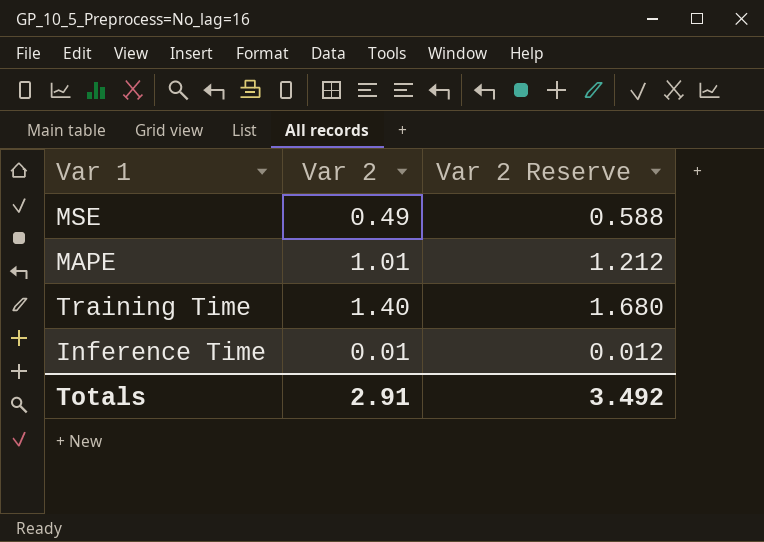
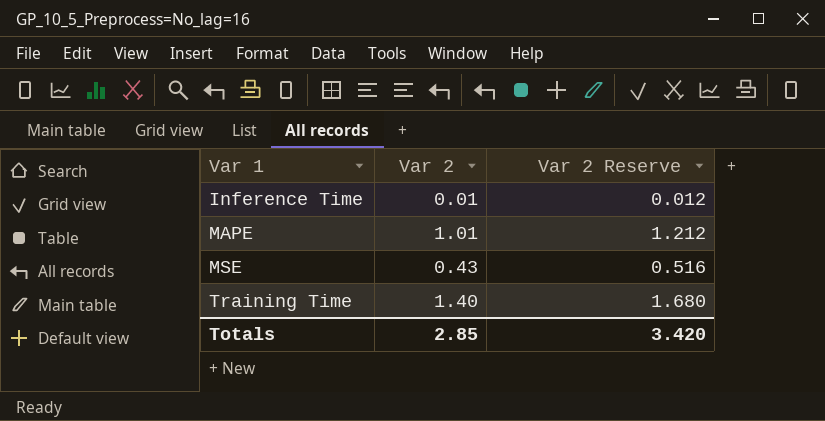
row order: none -> Var 1 ascending
MSE | Var 2: 0.49 -> 0.43
MSE | Var 2 Reserve: 0.588 -> 0.516
Totals | Var 2: 2.91 -> 2.85
Totals | Var 2 Reserve: 3.492 -> 3.420

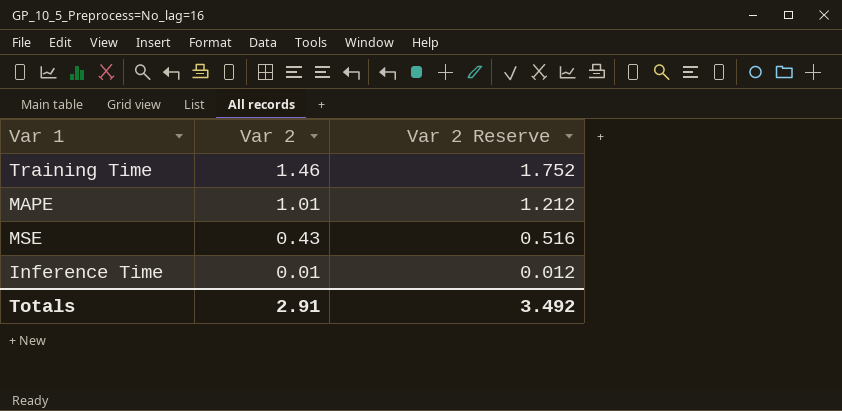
row order: Var 1 ascending -> Var 2 descending
Training Time | Var 2: 1.40 -> 1.46
Training Time | Var 2 Reserve: 1.680 -> 1.752
Totals | Var 2: 2.85 -> 2.91
Totals | Var 2 Reserve: 3.420 -> 3.492

